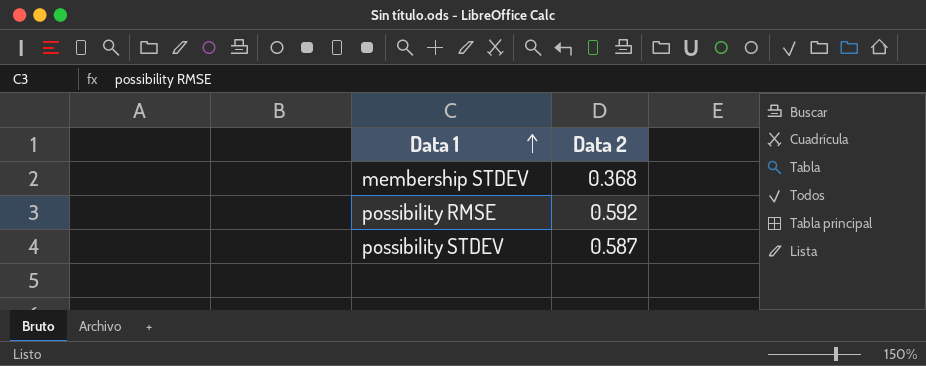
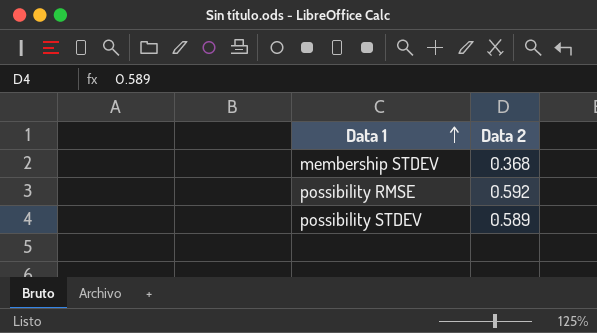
possibility STDEV | Data 2: 0.587 -> 0.589

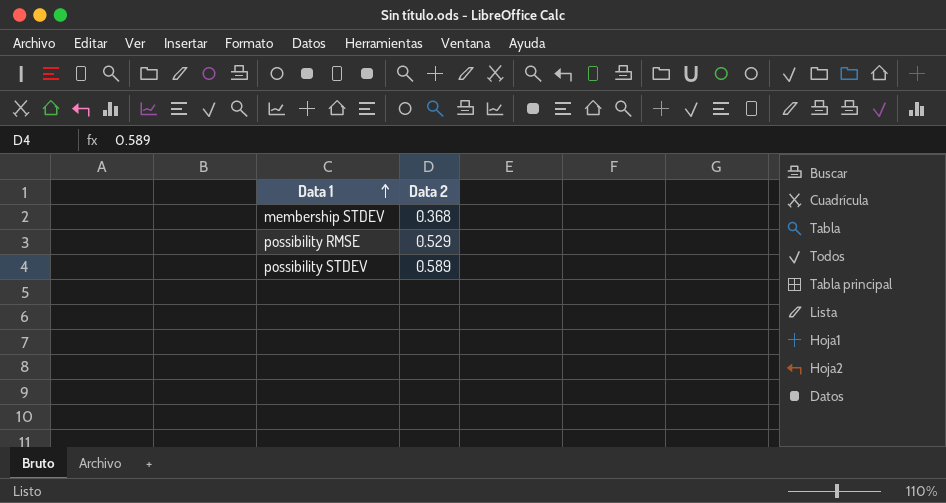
possibility RMSE | Data 2: 0.592 -> 0.529

